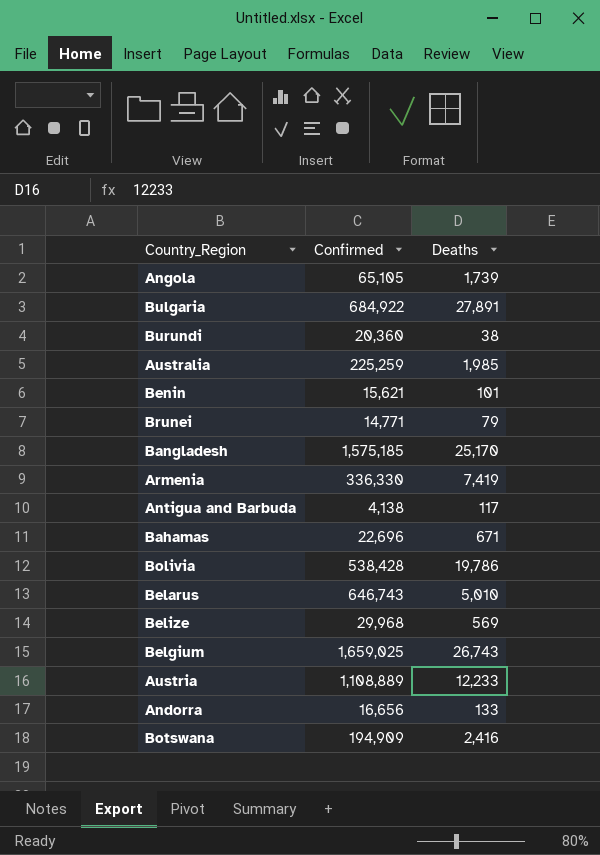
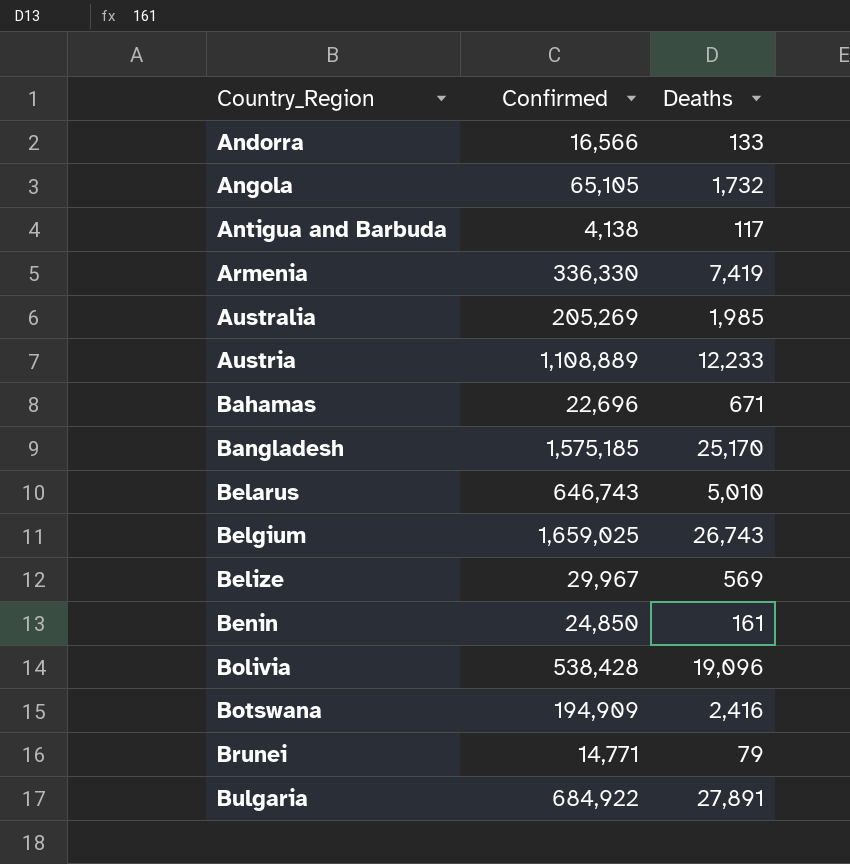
row order: none -> Country_Region ascending
row Burundi: 20,360 | 38 -> none
Andorra | Confirmed: 16,656 -> 16,566
Angola | Deaths: 1,739 -> 1,732
Australia | Confirmed: 225,259 -> 205,269
Belize | Confirmed: 29,968 -> 29,967
Benin | Confirmed: 15,621 -> 24,850
Benin | Deaths: 101 -> 161
Bolivia | Deaths: 19,786 -> 19,096

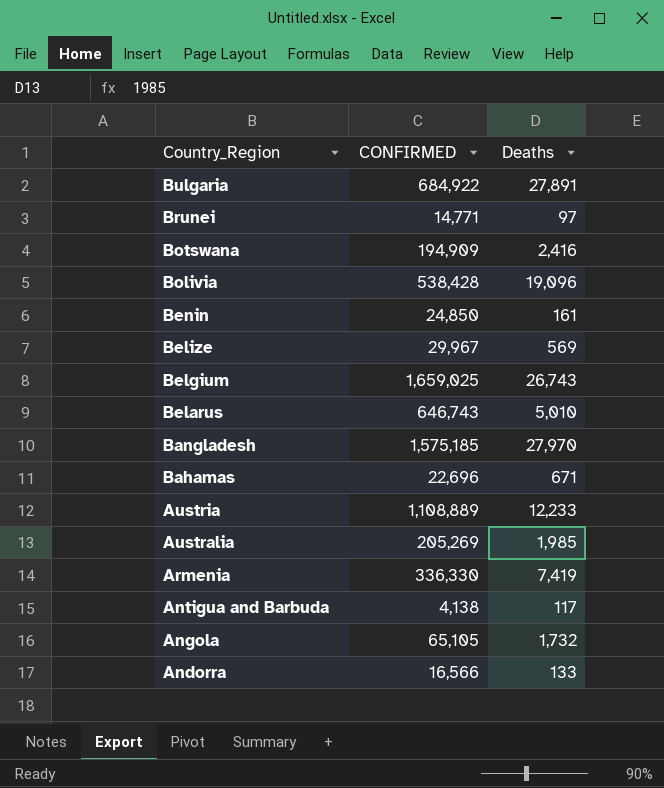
row order: Country_Region ascending -> Country_Region descending
column name: Confirmed -> CONFIRMED
Brunei | Deaths: 79 -> 97
Bangladesh | Deaths: 25,170 -> 27,970

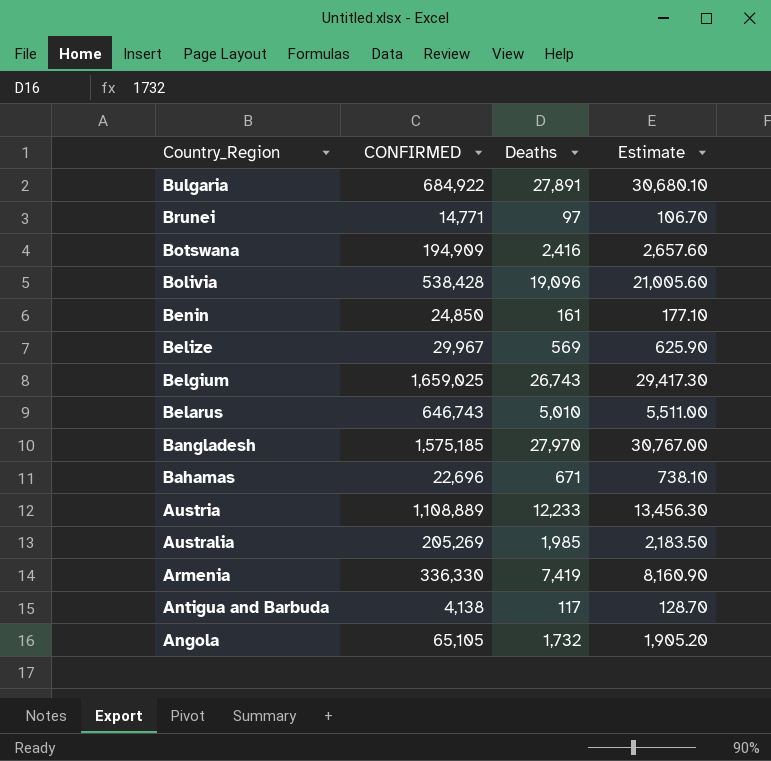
column Estimate | formula: none -> [Deaths] * 1.1
row Andorra: 16,566 | 133 -> none

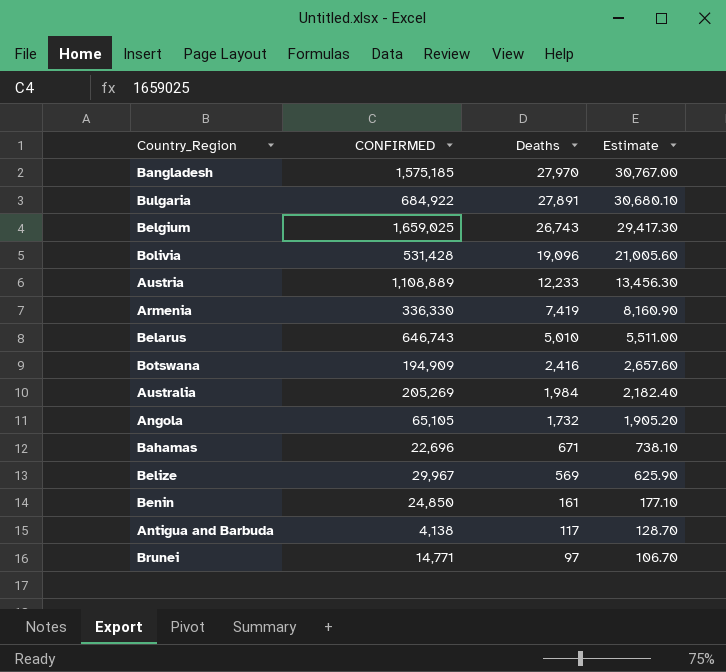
row order: Country_Region descending -> Deaths descending
Bolivia | CONFIRMED: 538,428 -> 531,428
Australia | Deaths: 1,985 -> 1,984
Australia | Estimate: 2,183.50 -> 2,182.40

